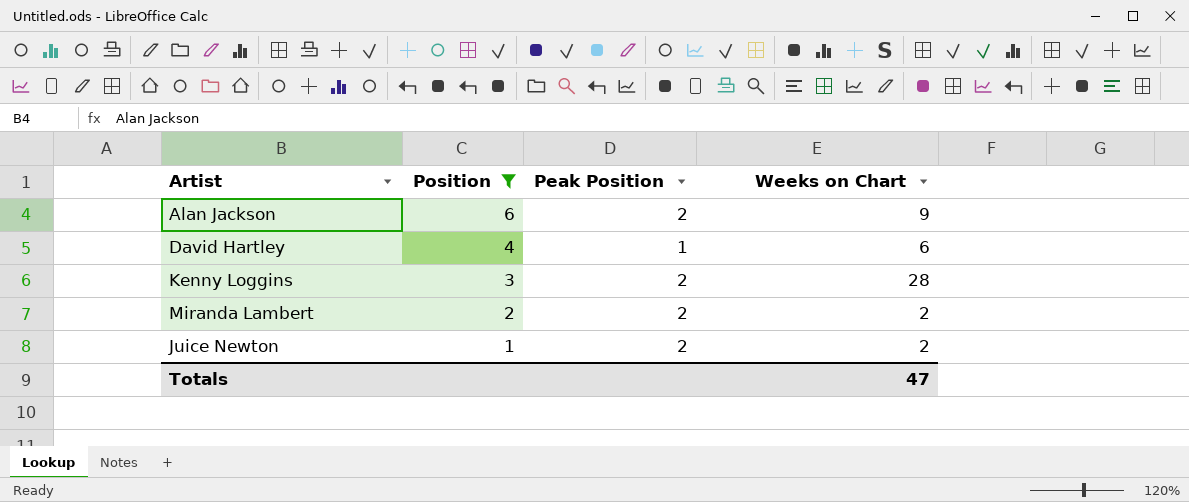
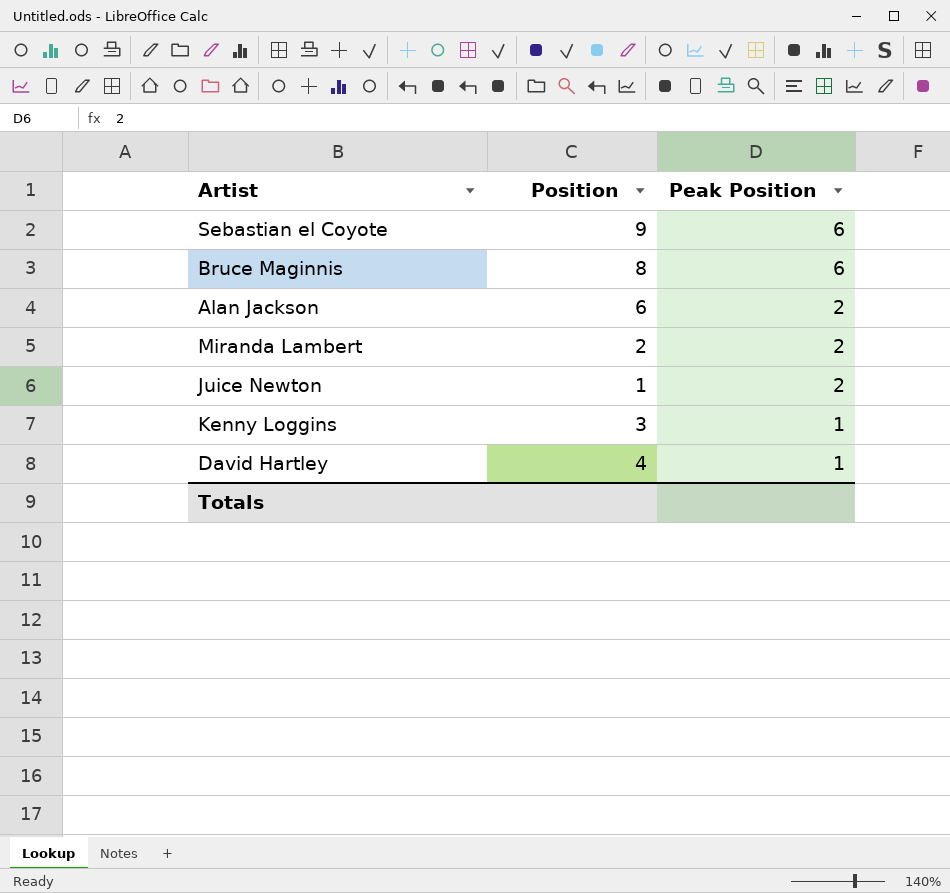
filter: Position <= 6 -> none
row order: Position descending -> Peak Position descending
column Weeks on Chart | position: 4 -> none
Kenny Loggins | Peak Position: 2 -> 1

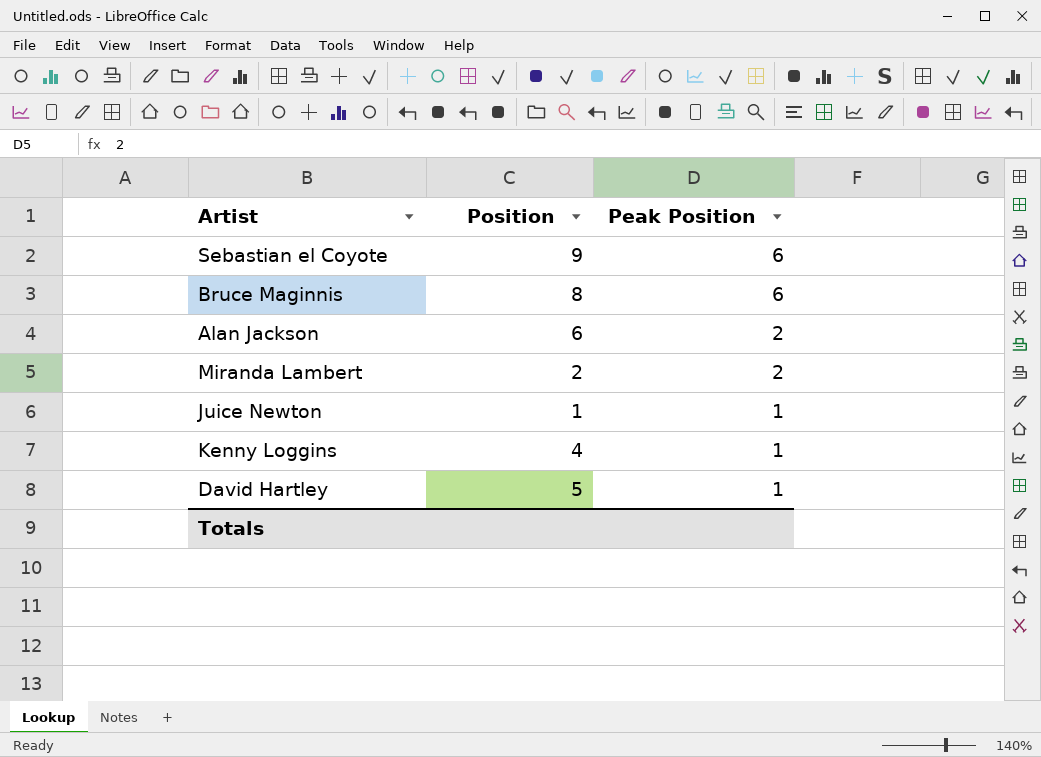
Juice Newton | Peak Position: 2 -> 1
Kenny Loggins | Position: 3 -> 4
David Hartley | Position: 4 -> 5

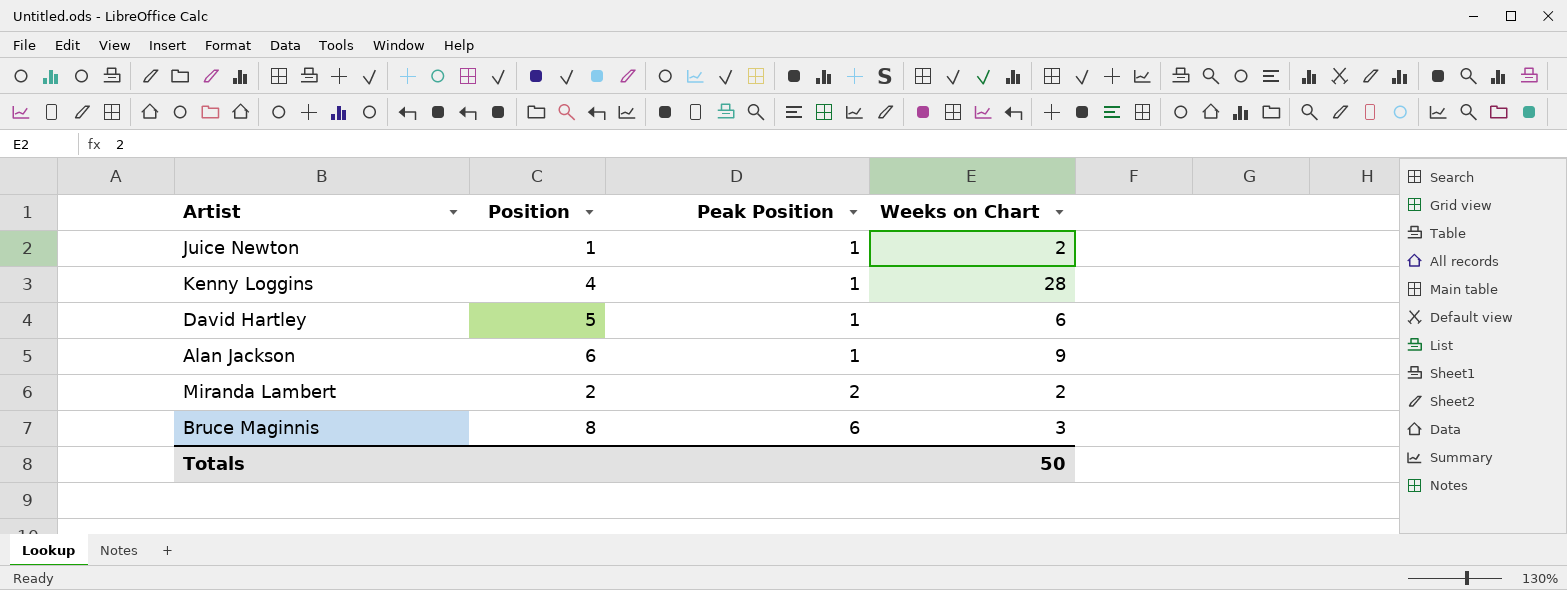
row order: Peak Position descending -> Peak Position ascending
column Weeks on Chart | position: none -> 4
row Sebastian el Coyote: 9 | 6 -> none
Alan Jackson | Peak Position: 2 -> 1

